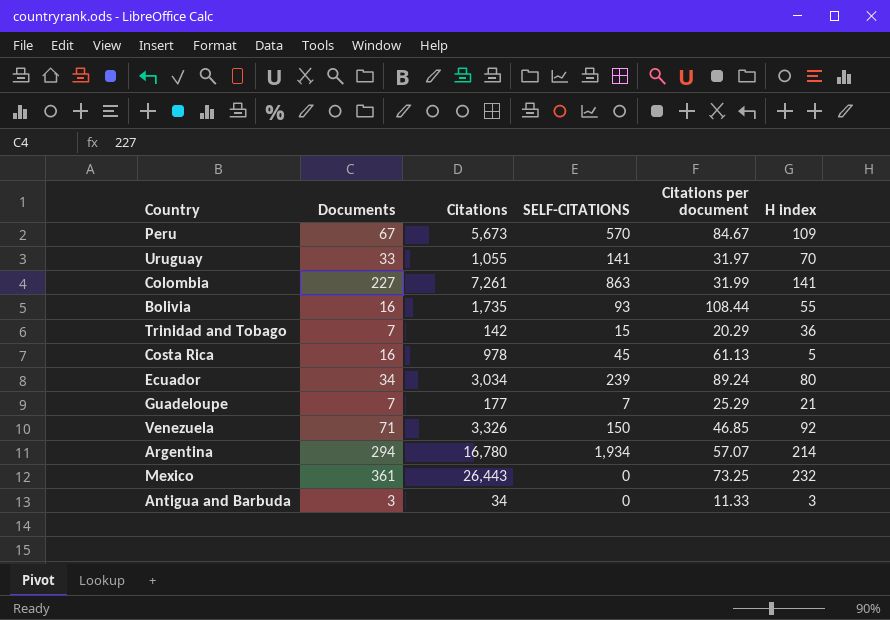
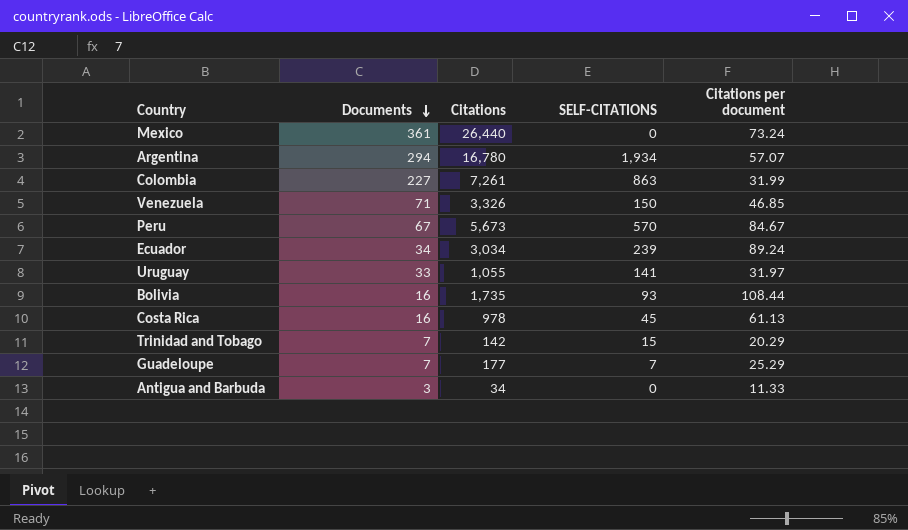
row order: none -> Documents descending
column H index | position: 6 -> none
Mexico | Citations: 26,443 -> 26,440
Mexico | Citations per document: 73.25 -> 73.24

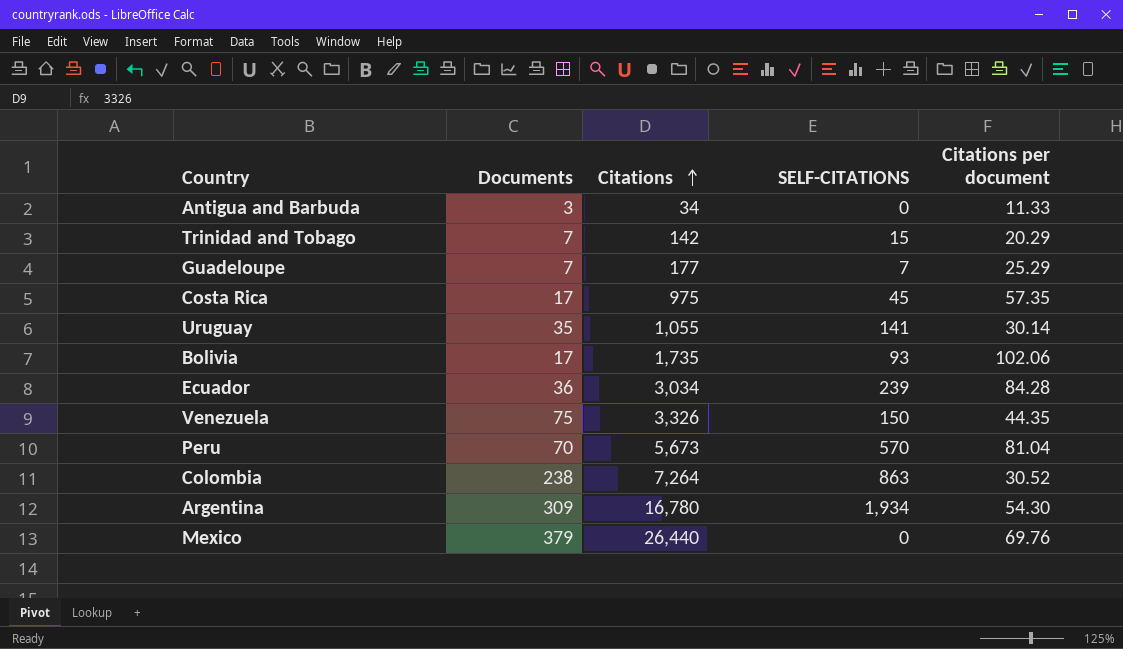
row order: Documents descending -> Citations ascending
Costa Rica | Documents: 16 -> 17
Costa Rica | Citations: 978 -> 975
Costa Rica | Citations per document: 61.13 -> 57.35
Uruguay | Documents: 33 -> 35
Uruguay | Citations per document: 31.97 -> 30.14
Bolivia | Documents: 16 -> 17
Bolivia | Citations per document: 108.44 -> 102.06
Ecuador | Documents: 34 -> 36
Ecuador | Citations per document: 89.24 -> 84.28
Venezuela | Documents: 71 -> 75
Venezuela | Citations per document: 46.85 -> 44.35
Peru | Documents: 67 -> 70
Peru | Citations per document: 84.67 -> 81.04
Colombia | Documents: 227 -> 238
Colombia | Citations: 7,261 -> 7,264
Colombia | Citations per document: 31.99 -> 30.52
Argentina | Documents: 294 -> 309
Argentina | Citations per document: 57.07 -> 54.30
Mexico | Documents: 361 -> 379
Mexico | Citations per document: 73.24 -> 69.76

